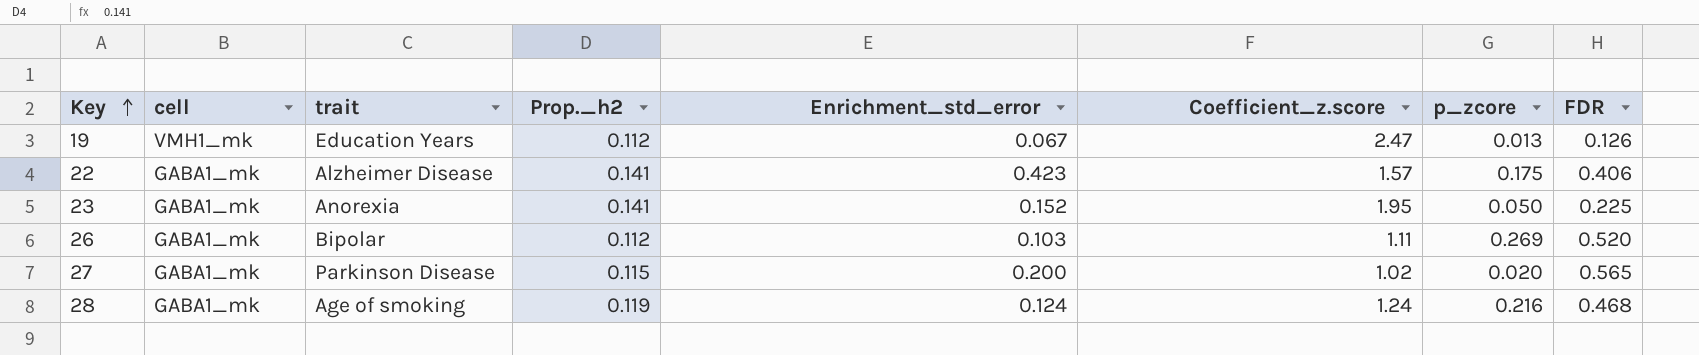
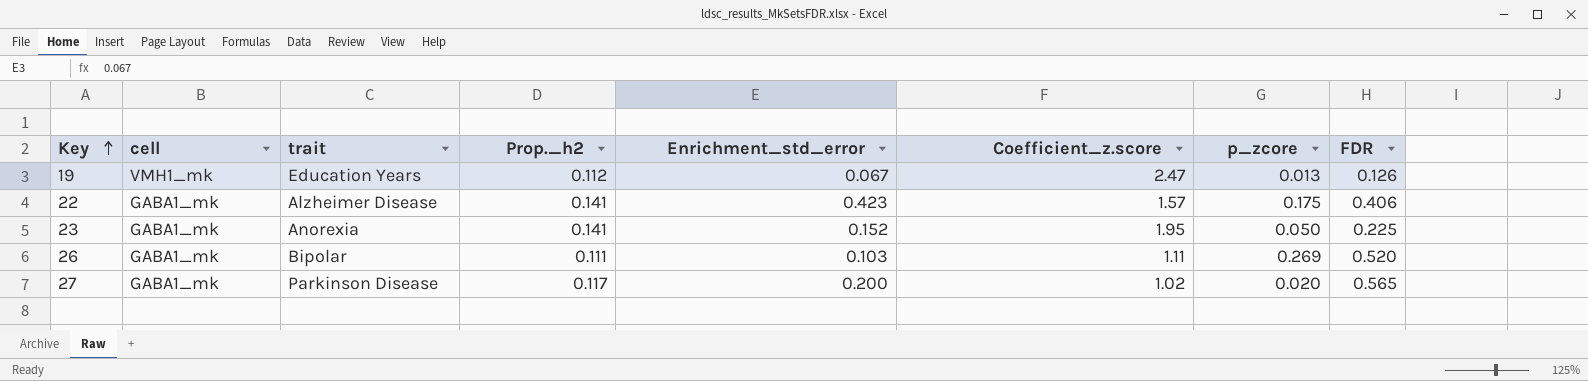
row 28: GABA1_mk | Age of smoking | 0.119 | 0.124 | 1.24 | 0.216 | 0.468 -> none
26 | Prop._h2: 0.112 -> 0.111
27 | Prop._h2: 0.115 -> 0.117

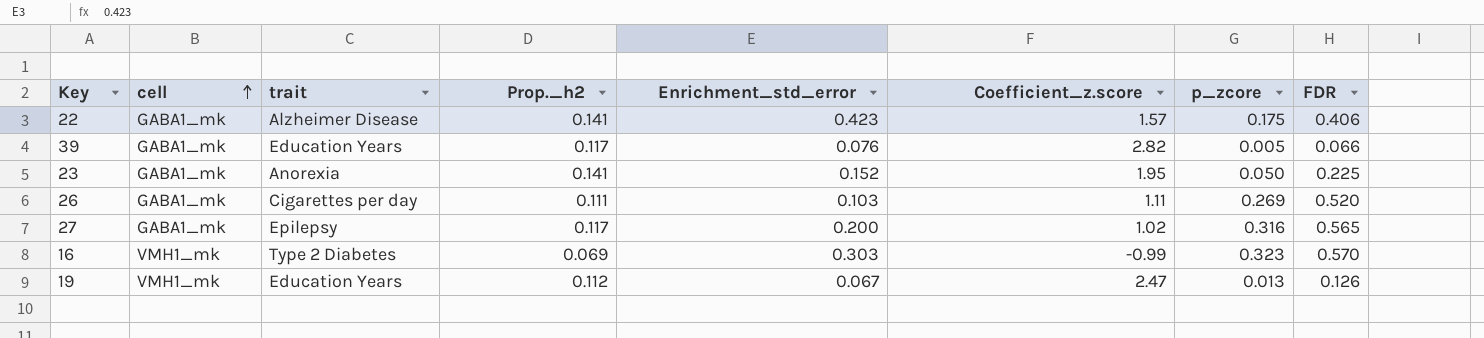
row order: Key ascending -> cell ascending
row 39: none -> GABA1_mk | Education Years | 0.117 | 0.076 | 2.82 | 0.005 | 0.066
26 | trait: Bipolar -> Cigarettes per day
27 | trait: Parkinson Disease -> Epilepsy
27 | p_zcore: 0.020 -> 0.316
row 16: none -> VMH1_mk | Type 2 Diabetes | 0.069 | 0.303 | -0.99 | 0.323 | 0.570

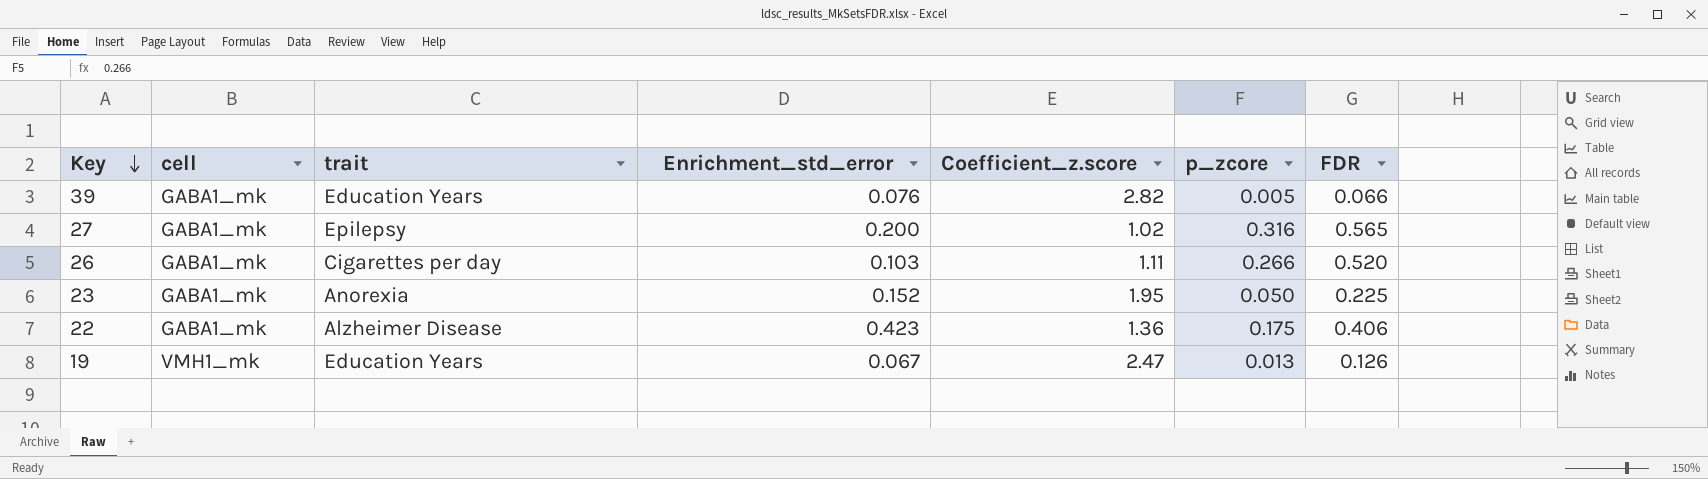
row order: cell ascending -> Key descending
column Prop._h2 | position: 4 -> none
row 16: VMH1_mk | Type 2 Diabetes | 0.069 | 0.303 | -0.99 | 0.323 | 0.570 -> none
26 | p_zcore: 0.269 -> 0.266
22 | Coefficient_z.score: 1.57 -> 1.36

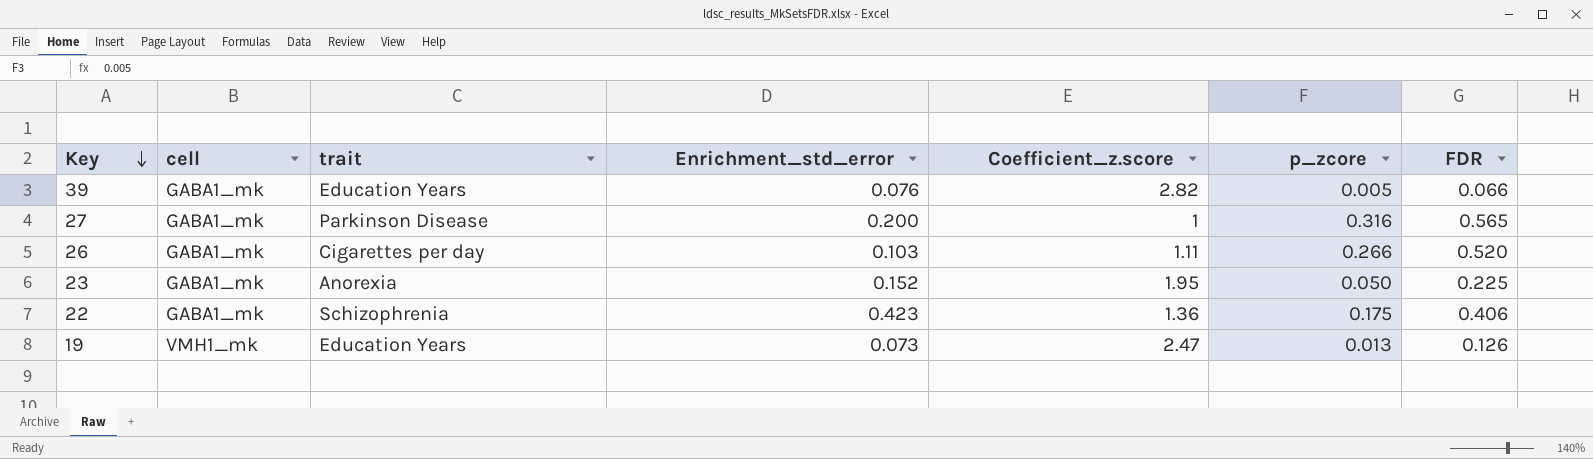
27 | trait: Epilepsy -> Parkinson Disease
27 | Coefficient_z.score: 1.02 -> 1
22 | trait: Alzheimer Disease -> Schizophrenia
19 | Enrichment_std_error: 0.067 -> 0.073

